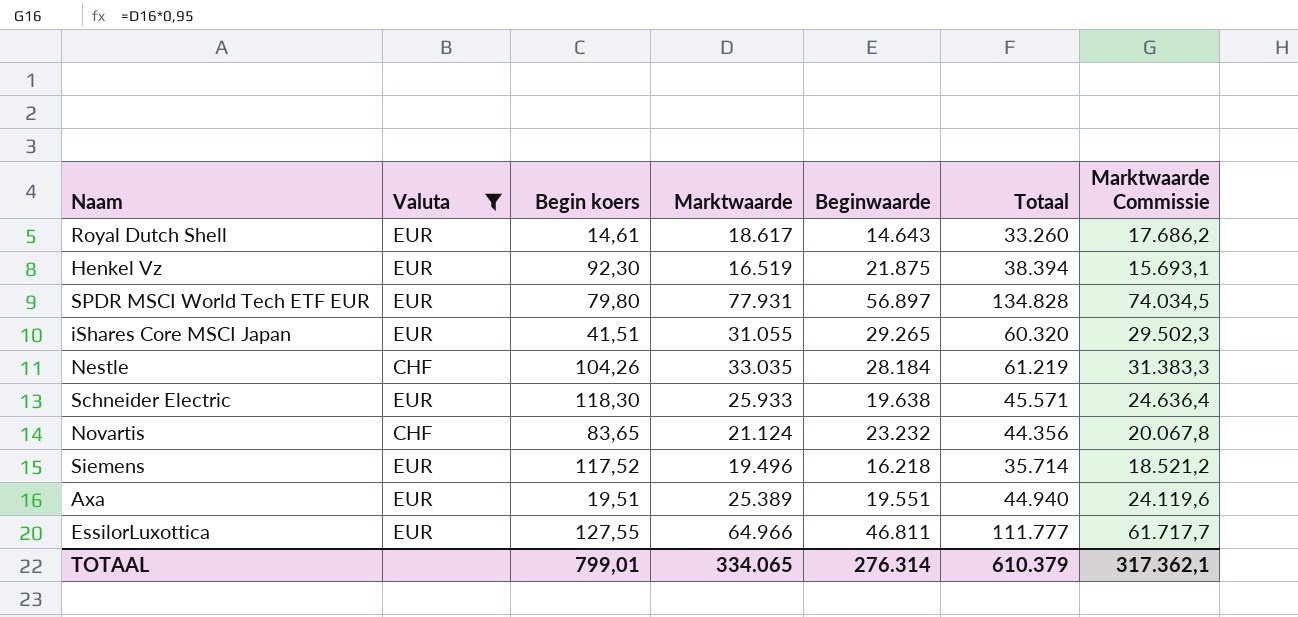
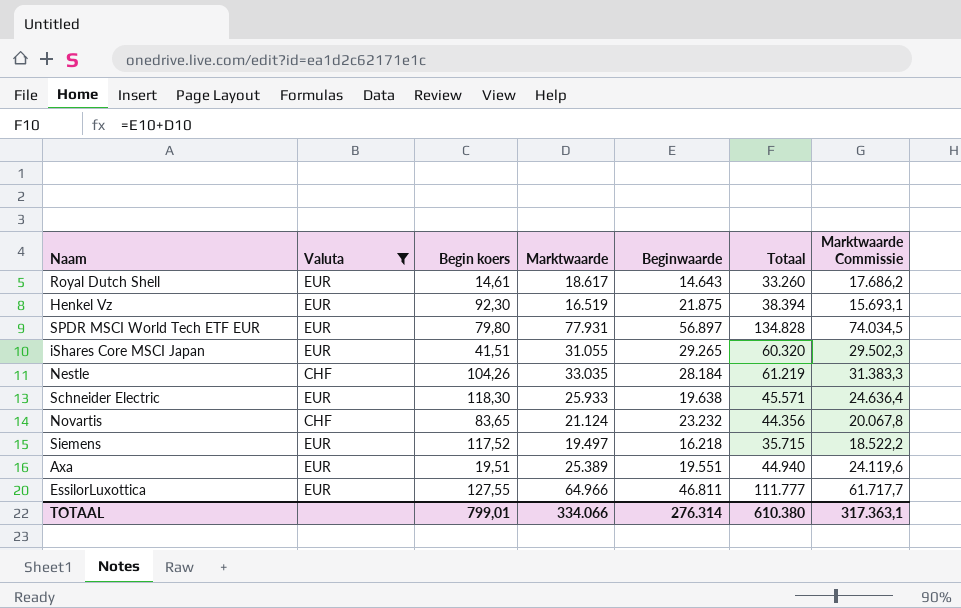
Siemens | Marktwaarde: 19.496 -> 19.497
Siemens | Totaal: 35.714 -> 35.715
Siemens | Marktwaarde Commissie: 18.521,2 -> 18.522,2
TOTAAL | Marktwaarde: 334.065 -> 334.066
TOTAAL | Totaal: 610.379 -> 610.380
TOTAAL | Marktwaarde Commissie: 317.362,1 -> 317.363,1

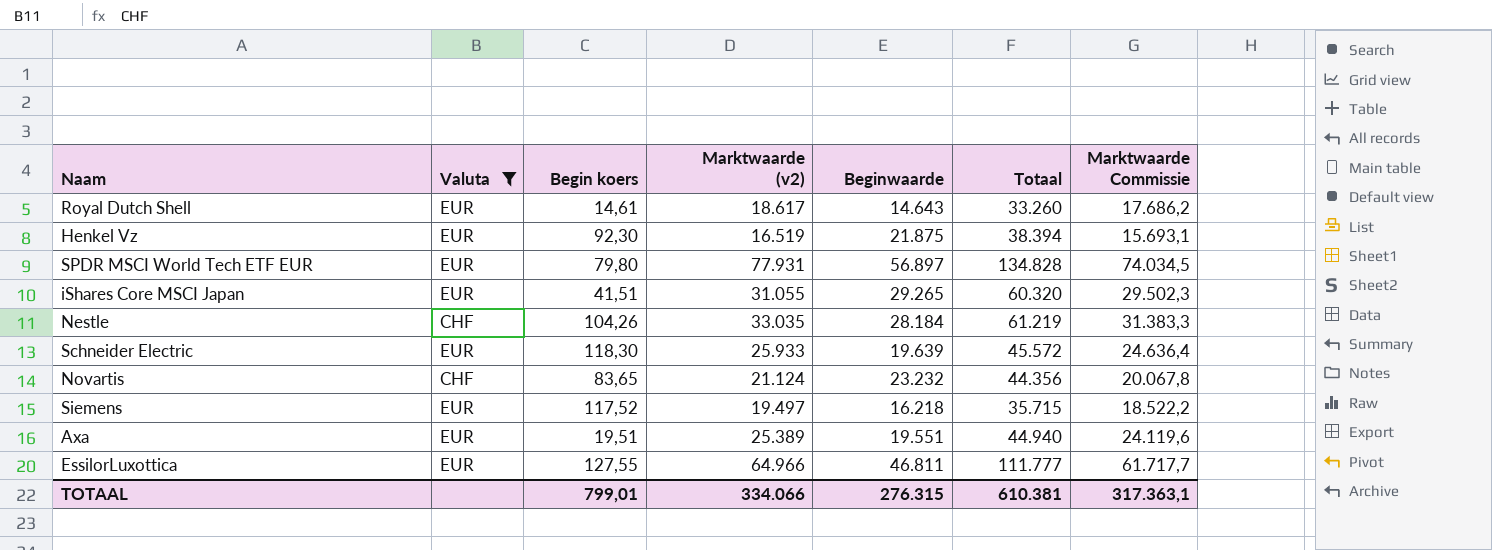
column name: Marktwaarde -> Marktwaarde (v2)
Schneider Electric | Beginwaarde: 19.638 -> 19.639
Schneider Electric | Totaal: 45.571 -> 45.572
TOTAAL | Beginwaarde: 276.314 -> 276.315
TOTAAL | Totaal: 610.380 -> 610.381

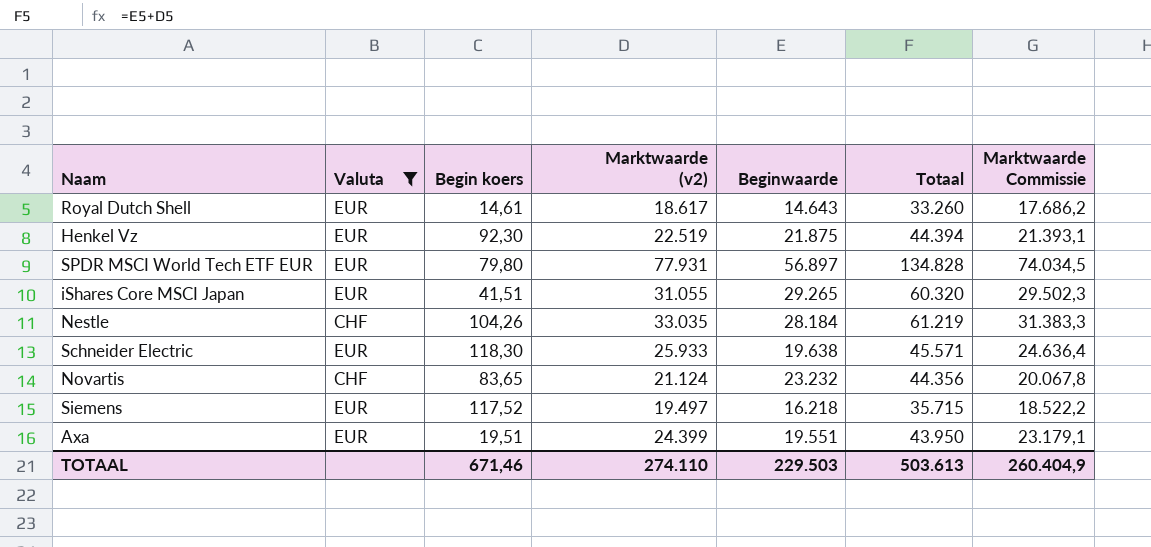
row EssilorLuxottica: EUR | 127,55 | 64.966 | 46.811 | 111.777 | 61.717,7 -> none
Henkel Vz | Marktwaarde (v2): 16.519 -> 22.519
Henkel Vz | Totaal: 38.394 -> 44.394
Henkel Vz | Marktwaarde Commissie: 15.693,1 -> 21.393,1
Schneider Electric | Beginwaarde: 19.639 -> 19.638
Schneider Electric | Totaal: 45.572 -> 45.571
Axa | Marktwaarde (v2): 25.389 -> 24.399
Axa | Totaal: 44.940 -> 43.950
Axa | Marktwaarde Commissie: 24.119,6 -> 23.179,1
TOTAAL | Begin koers: 799,01 -> 671,46
TOTAAL | Marktwaarde (v2): 334.066 -> 274.110
TOTAAL | Beginwaarde: 276.315 -> 229.503
TOTAAL | Totaal: 610.381 -> 503.613
TOTAAL | Marktwaarde Commissie: 317.363,1 -> 260.404,9

